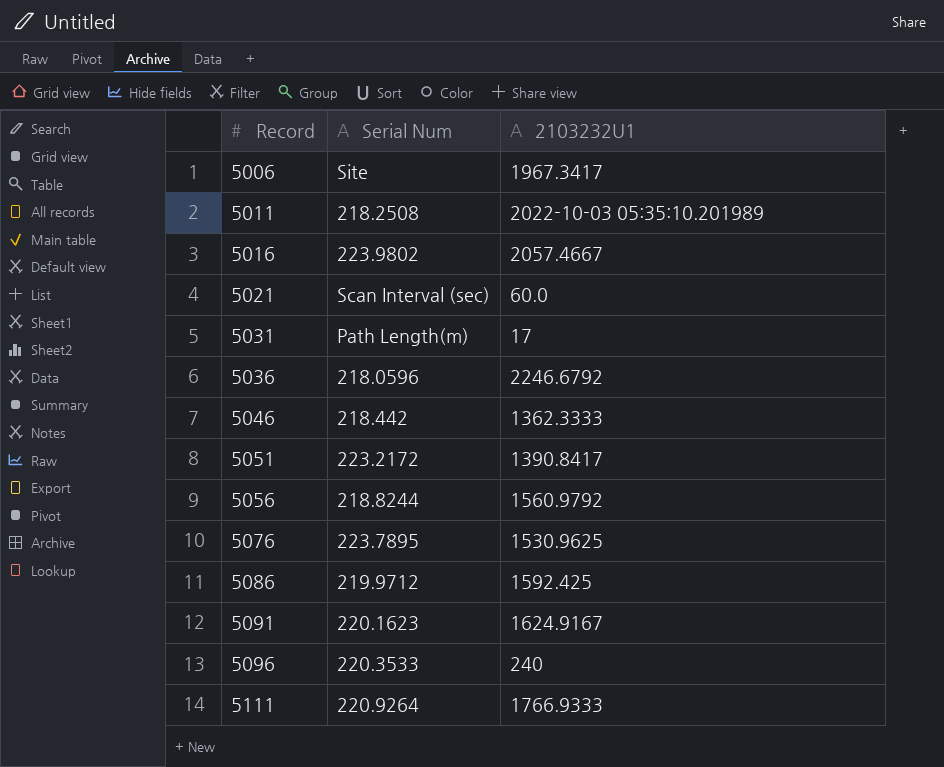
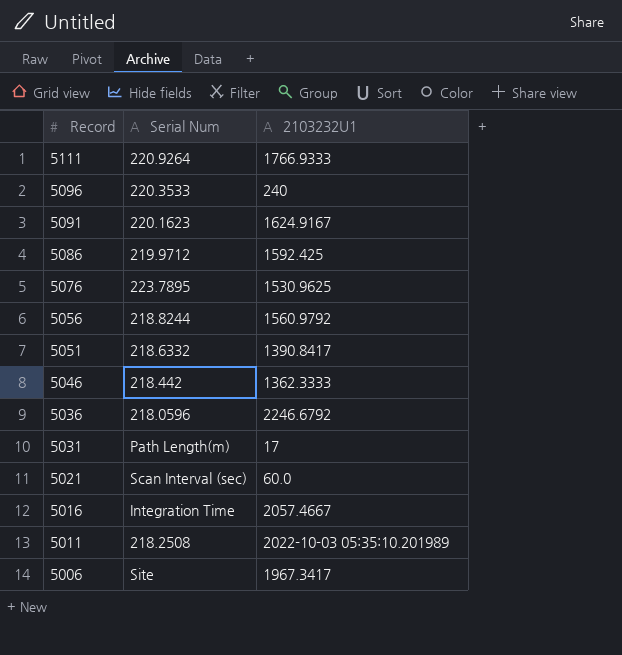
row order: Record ascending -> Record descending
5051 | Serial Num: 223.2172 -> 218.6332
5016 | Serial Num: 223.9802 -> Integration Time

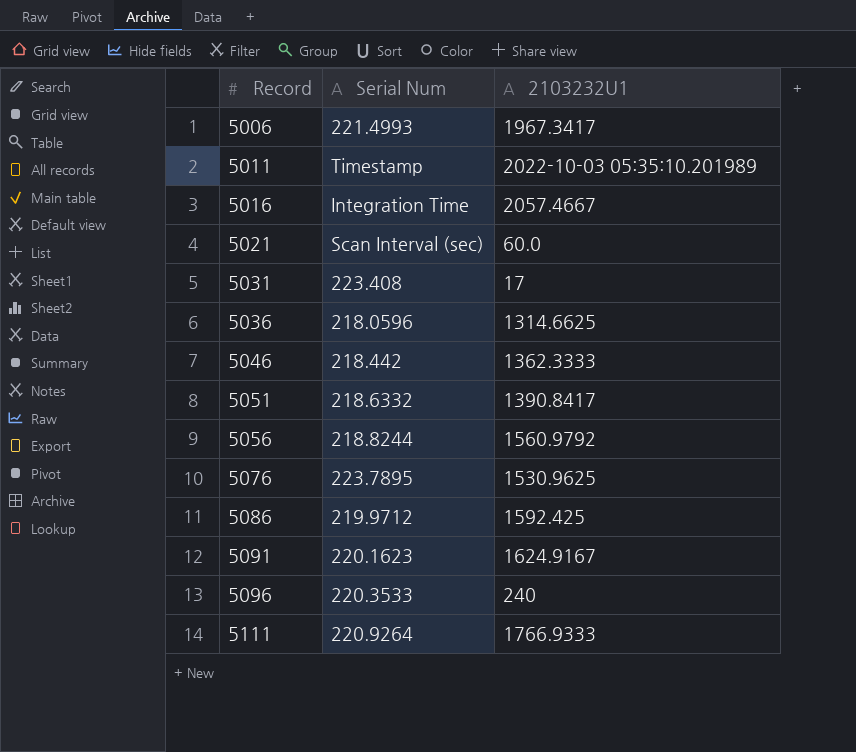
row order: Record descending -> Record ascending
5006 | Serial Num: Site -> 221.4993
5011 | Serial Num: 218.2508 -> Timestamp
5031 | Serial Num: Path Length(m) -> 223.408
5036 | 2103232U1: 2246.6792 -> 1314.6625

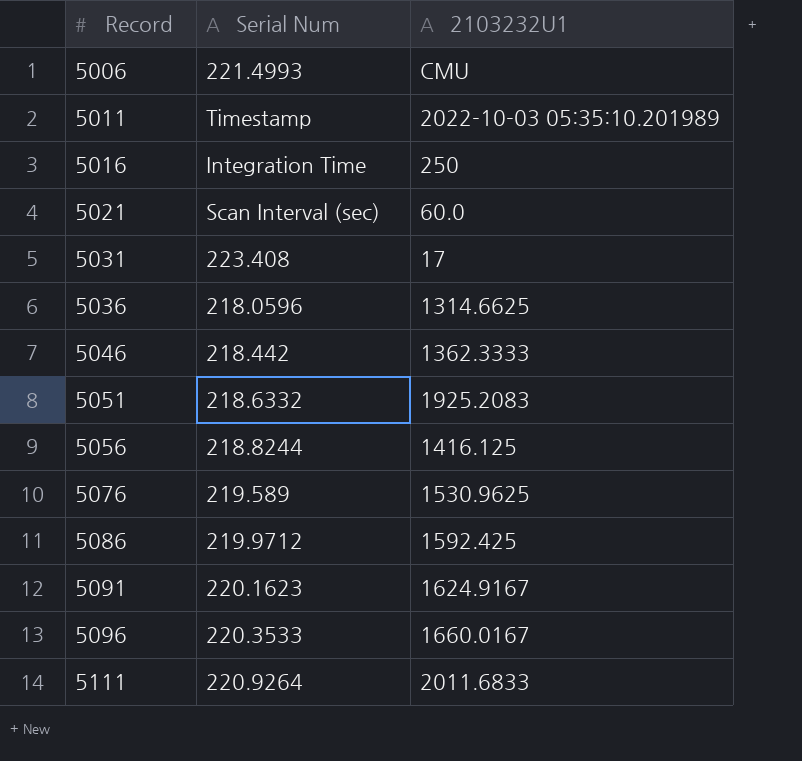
5006 | 2103232U1: 1967.3417 -> CMU
5016 | 2103232U1: 2057.4667 -> 250
5051 | 2103232U1: 1390.8417 -> 1925.2083
5056 | 2103232U1: 1560.9792 -> 1416.125
5076 | Serial Num: 223.7895 -> 219.589
5096 | 2103232U1: 240 -> 1660.0167
5111 | 2103232U1: 1766.9333 -> 2011.6833

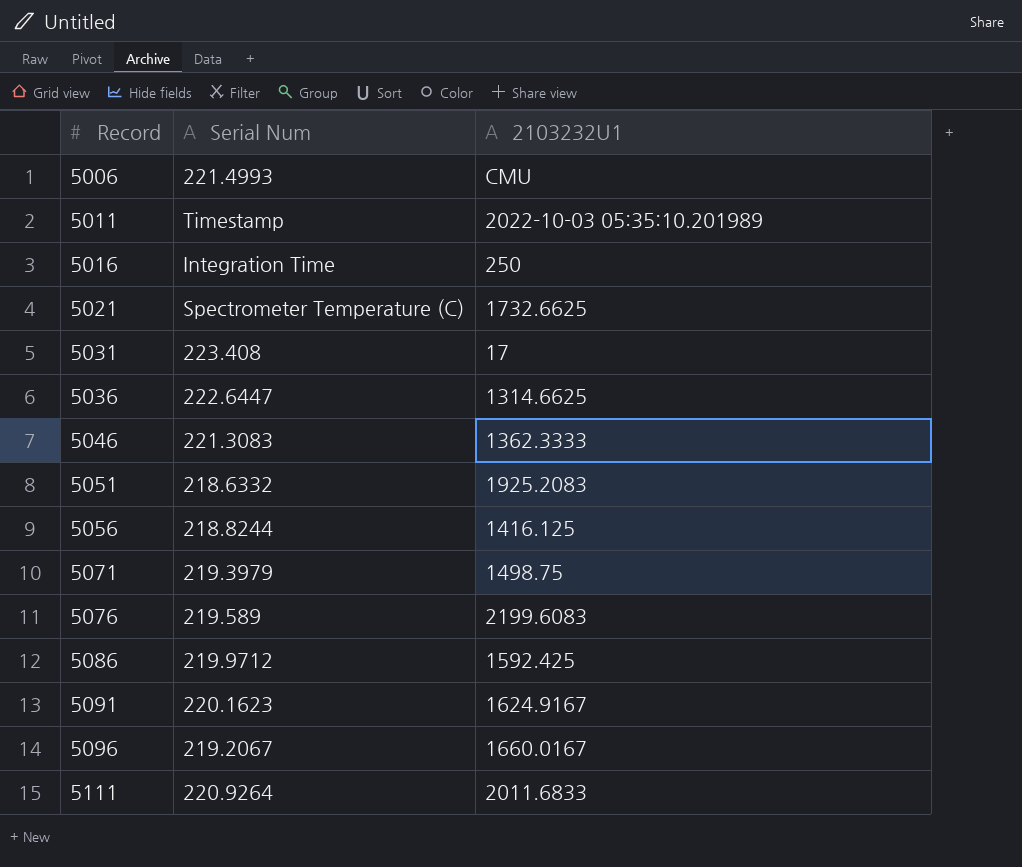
5021 | Serial Num: Scan Interval (sec) -> Spectrometer Temperature (C)
5021 | 2103232U1: 60.0 -> 1732.6625
5036 | Serial Num: 218.0596 -> 222.6447
5046 | Serial Num: 218.442 -> 221.3083
row 5071: none -> 219.3979 | 1498.75
5076 | 2103232U1: 1530.9625 -> 2199.6083
5096 | Serial Num: 220.3533 -> 219.2067

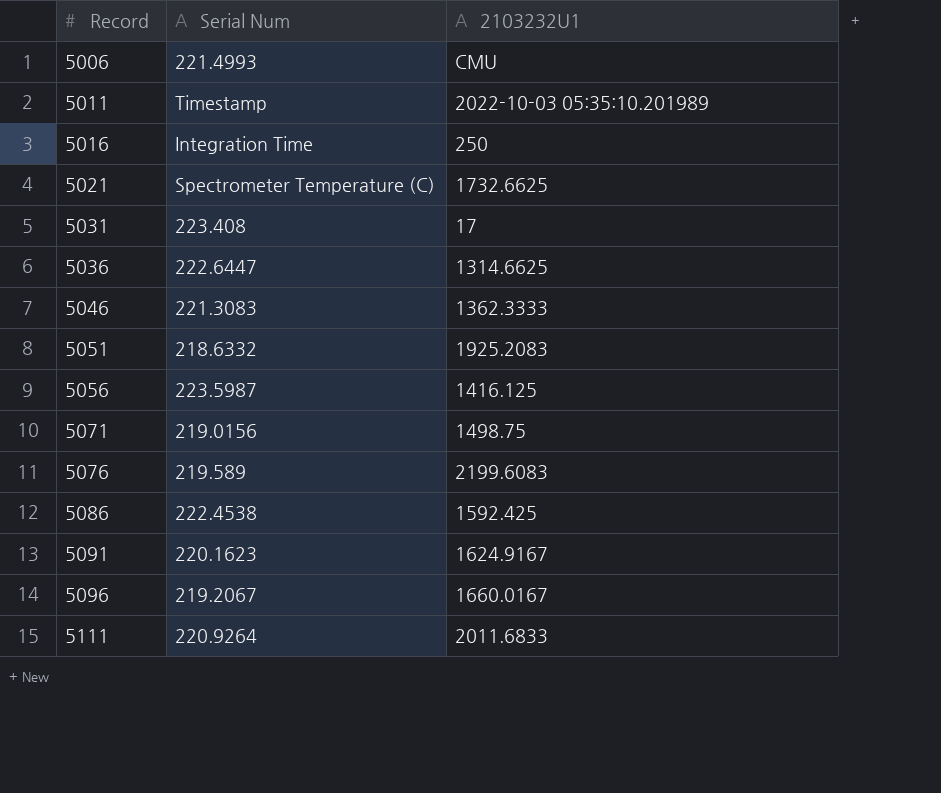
5056 | Serial Num: 218.8244 -> 223.5987
5071 | Serial Num: 219.3979 -> 219.0156
5086 | Serial Num: 219.9712 -> 222.4538

